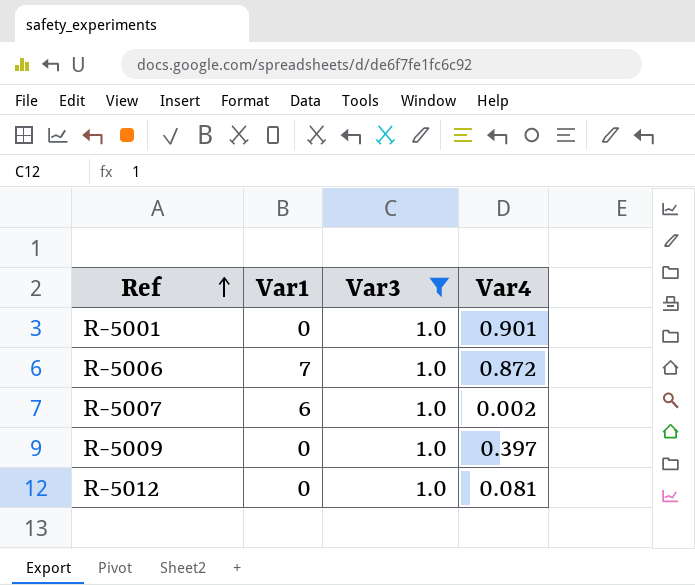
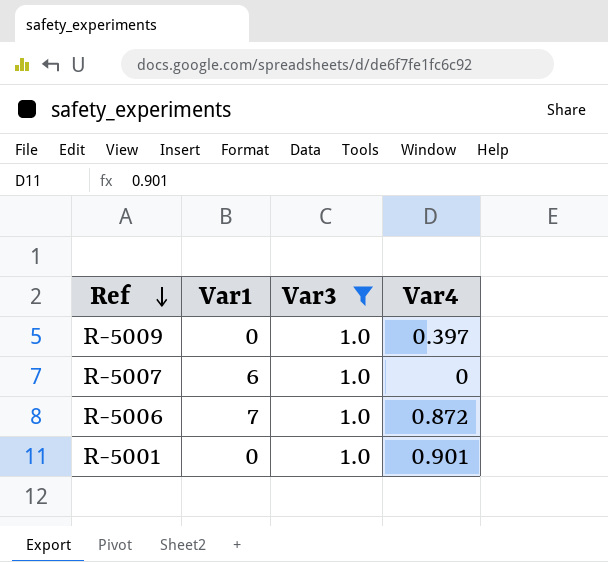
row order: Ref ascending -> Ref descending
row R-5012: 0 | 1.0 | 0.081 -> none
R-5007 | Var4: 0.002 -> 0

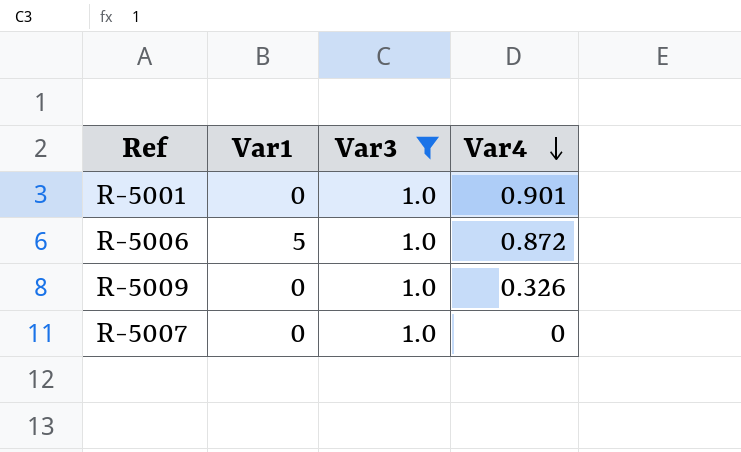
row order: Ref descending -> Var4 descending
R-5006 | Var1: 7 -> 5
R-5009 | Var4: 0.397 -> 0.326
R-5007 | Var1: 6 -> 0

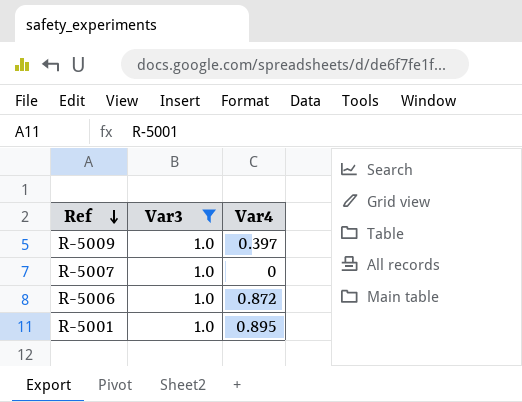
row order: Var4 descending -> Ref descending
column Var1 | position: 2 -> none
R-5009 | Var4: 0.326 -> 0.397
R-5001 | Var4: 0.901 -> 0.895

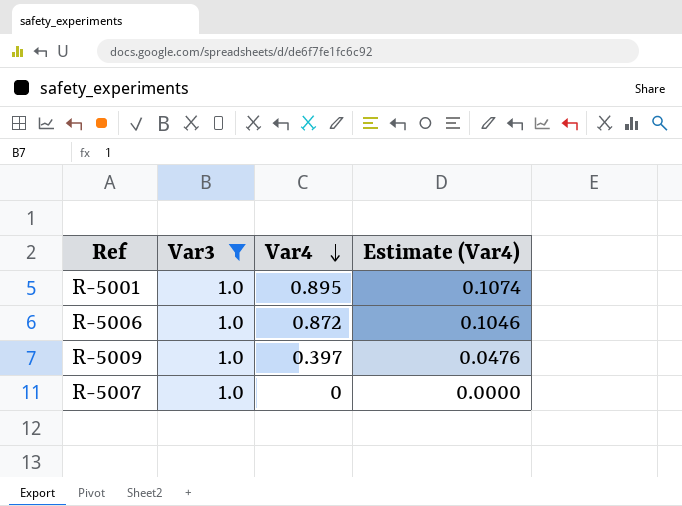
row order: Ref descending -> Var4 descending
column Estimate (Var4) | formula: none -> [Var4] * 0.12

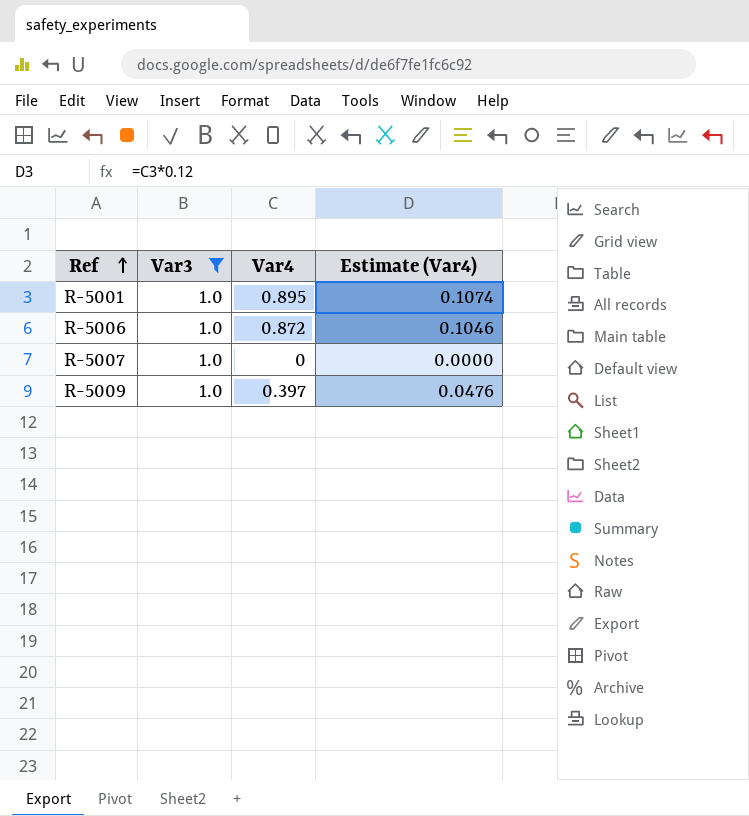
row order: Var4 descending -> Ref ascending

